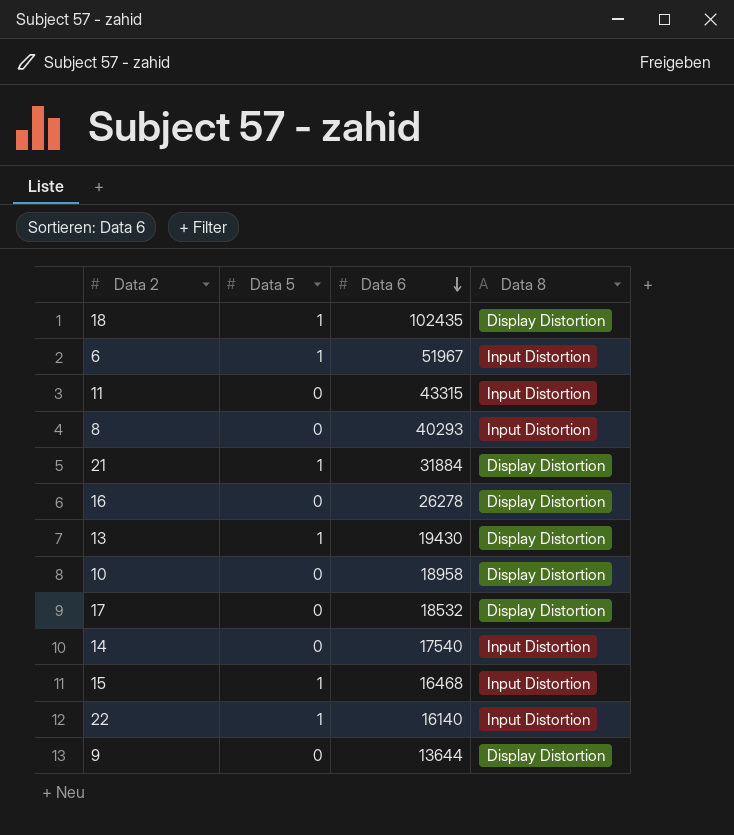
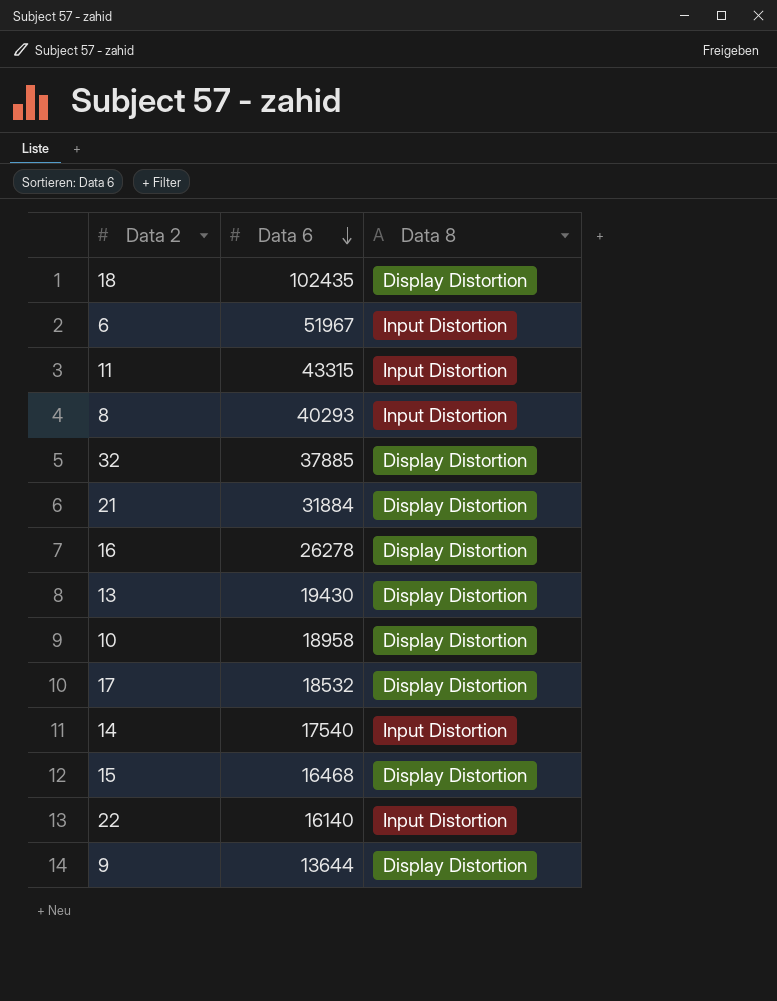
column Data 5 | position: 2 -> none
row 32: none -> 37885 | Display Distortion
15 | Data 8: Input Distortion -> Display Distortion

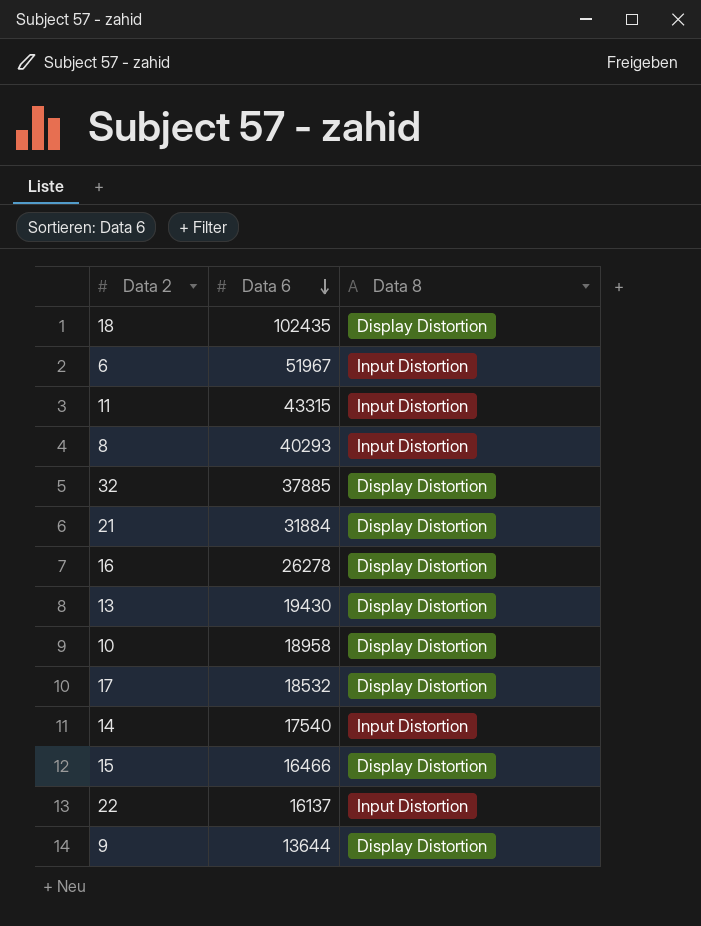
15 | Data 6: 16468 -> 16466
22 | Data 6: 16140 -> 16137

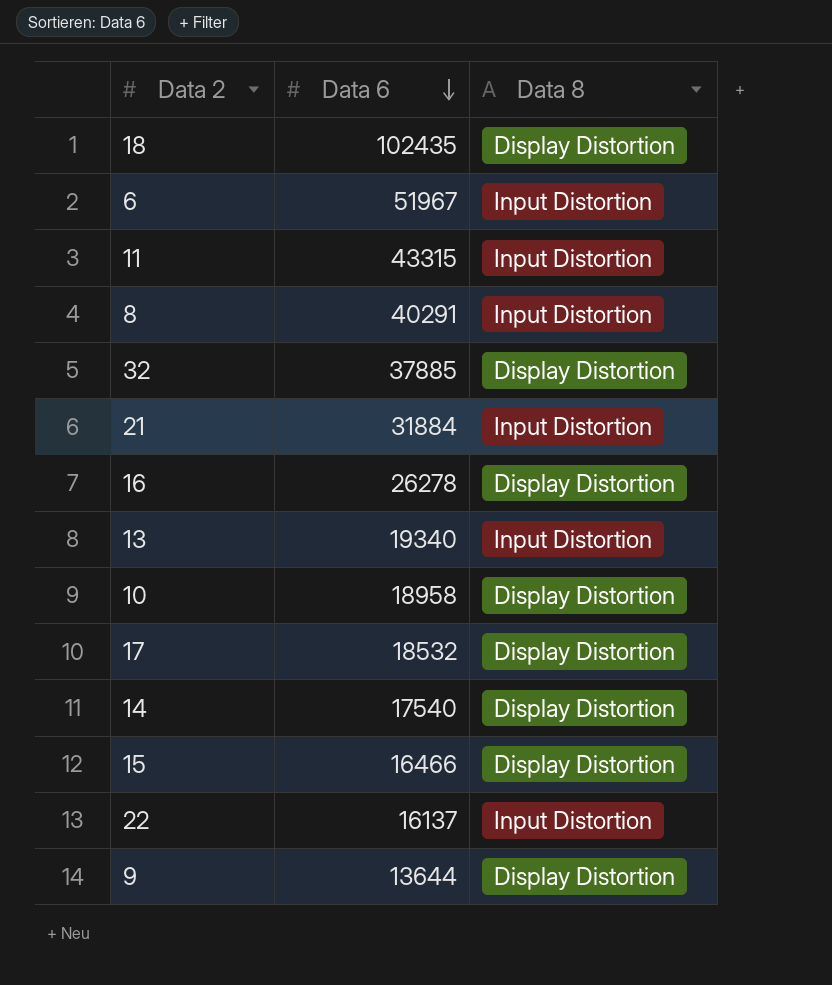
8 | Data 6: 40293 -> 40291
21 | Data 8: Display Distortion -> Input Distortion
13 | Data 6: 19430 -> 19340
13 | Data 8: Display Distortion -> Input Distortion
14 | Data 8: Input Distortion -> Display Distortion

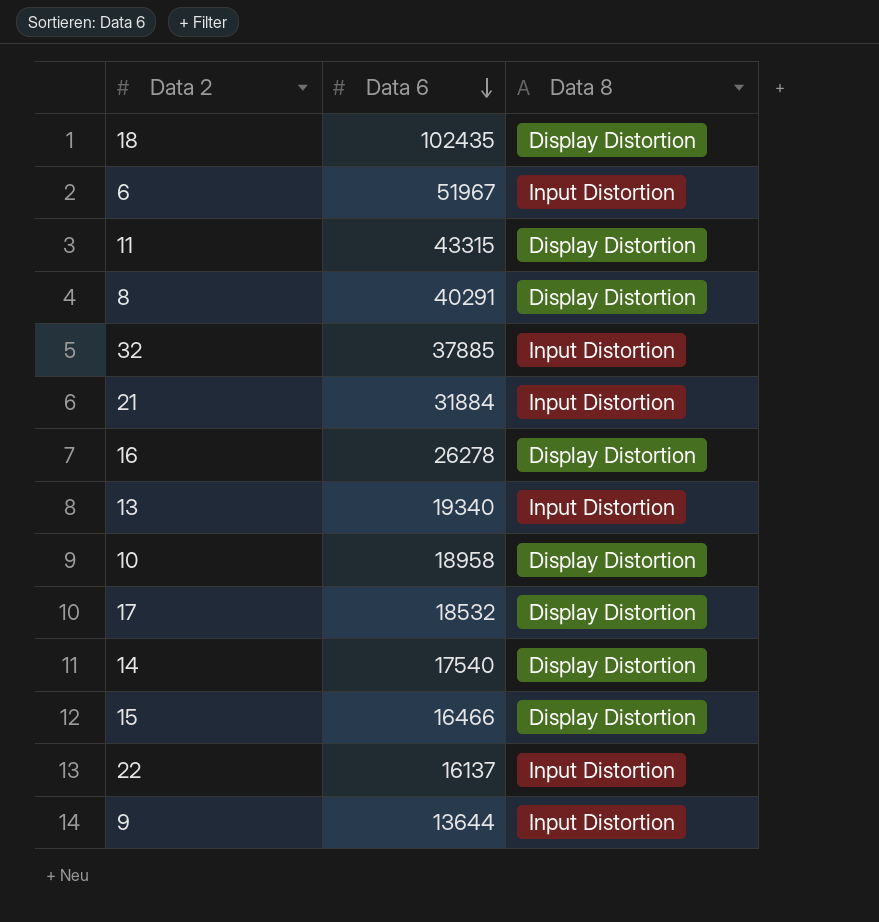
11 | Data 8: Input Distortion -> Display Distortion
8 | Data 8: Input Distortion -> Display Distortion
32 | Data 8: Display Distortion -> Input Distortion
9 | Data 8: Display Distortion -> Input Distortion

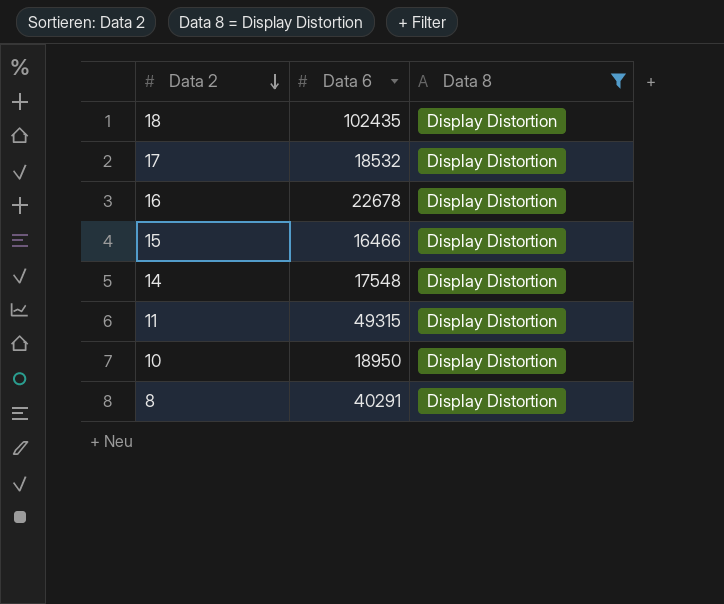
filter: none -> Data 8 = Display Distortion
row order: Data 6 descending -> Data 2 descending
16 | Data 6: 26278 -> 22678
14 | Data 6: 17540 -> 17548
11 | Data 6: 43315 -> 49315
10 | Data 6: 18958 -> 18950

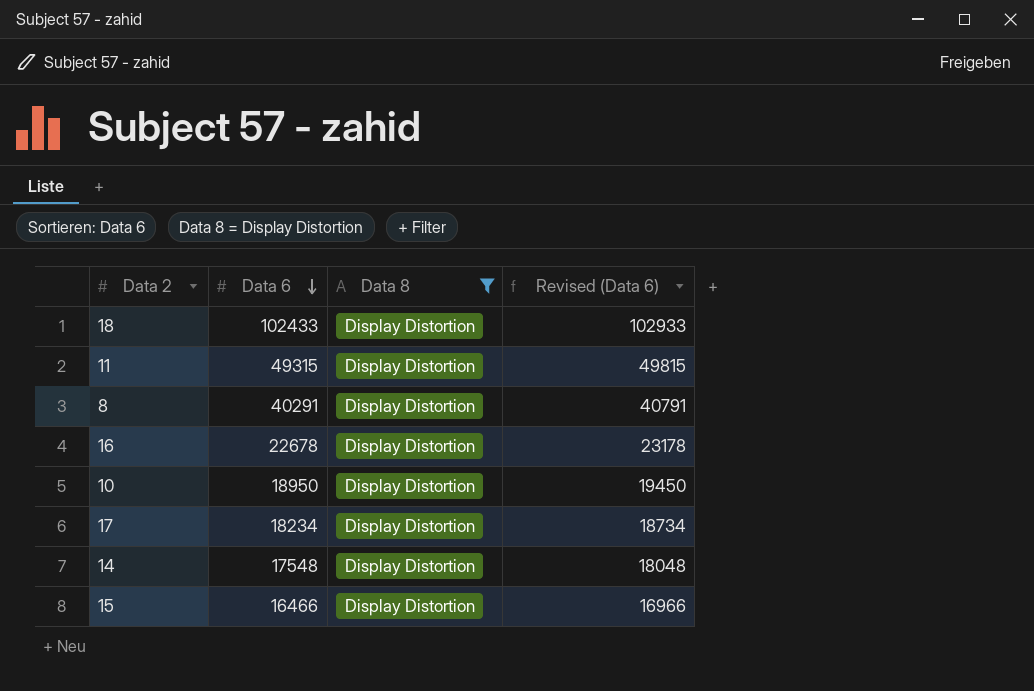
row order: Data 2 descending -> Data 6 descending
column Revised (Data 6) | formula: none -> [Data 6] + 500
18 | Data 6: 102435 -> 102433
17 | Data 6: 18532 -> 18234

